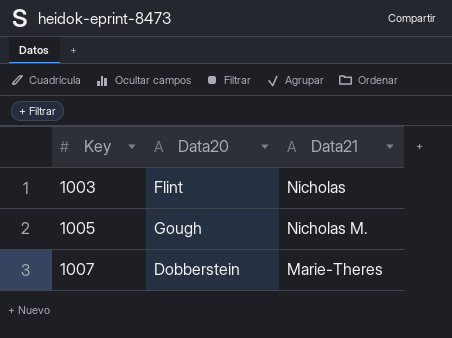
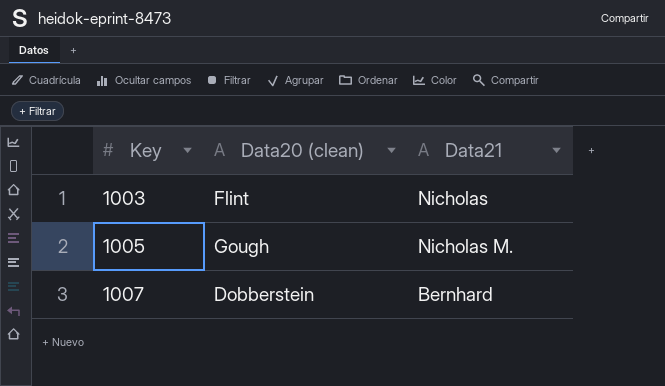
column name: Data20 -> Data20 (clean)
1007 | Data21: Marie-Theres -> Bernhard

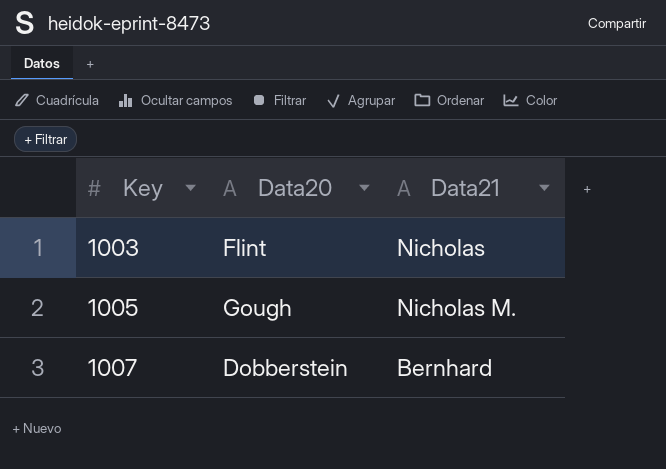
column name: Data20 (clean) -> Data20

